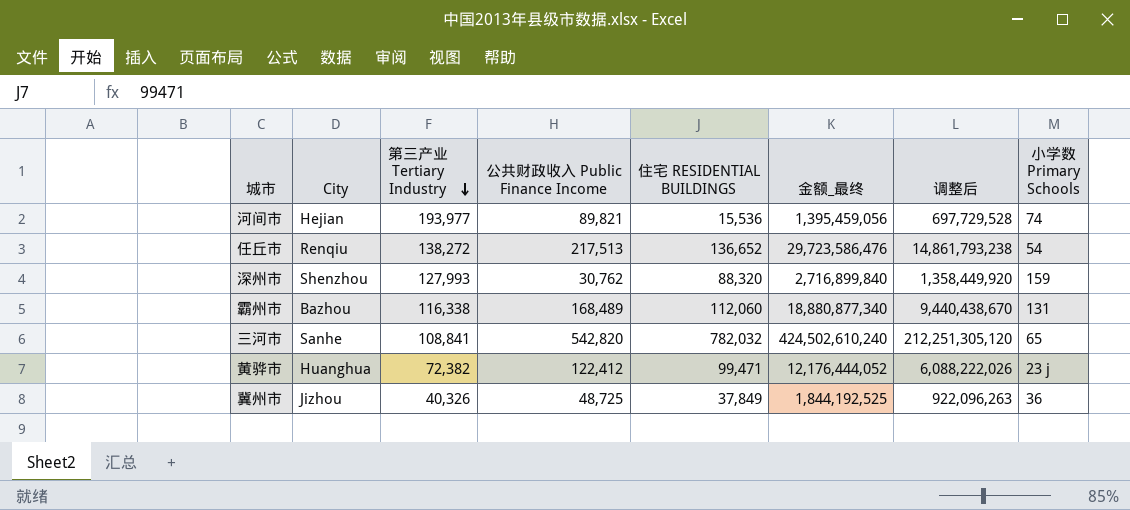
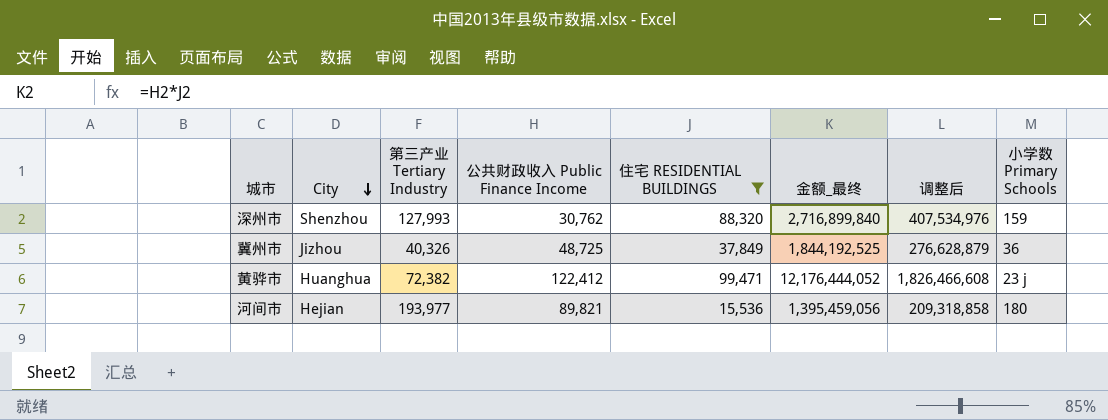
filter: none -> 住宅 RESIDENTIAL BUILDINGS <= 99,471
row order: 第三产业 Tertiary Industry descending -> City descending
column 调整后 | formula: [金额_最终] * 0.5 -> [金额_最终] * 0.15
河间市 | 小学数 Primary Schools: 74 -> 180

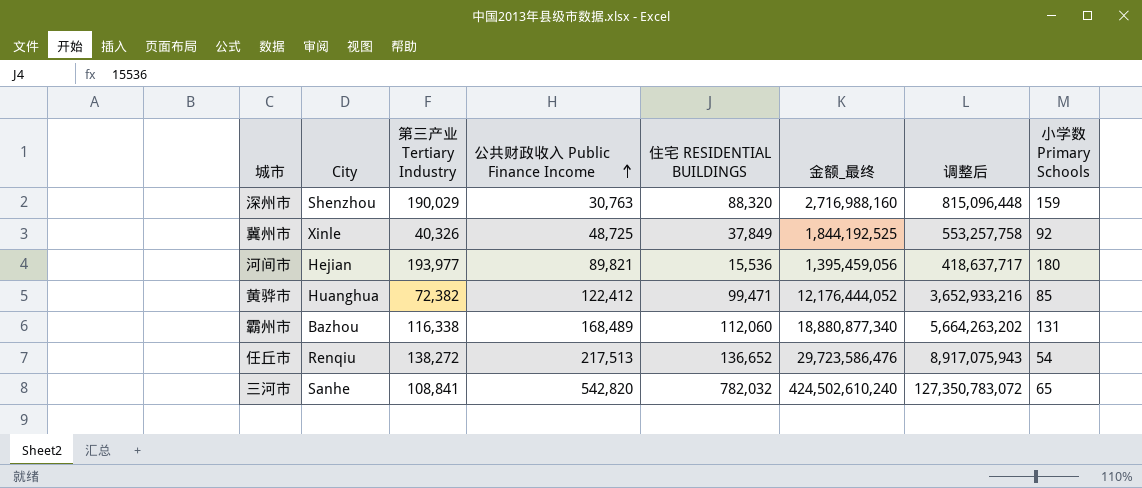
filter: 住宅 RESIDENTIAL BUILDINGS <= 99,471 -> none
row order: City descending -> 公共财政收入 Public Finance Income ascending
column 调整后 | formula: [金额_最终] * 0.15 -> [金额_最终] * 0.3
深州市 | 第三产业 Tertiary Industry: 127,993 -> 190,029
深州市 | 公共财政收入 Public Finance Income: 30,762 -> 30,763
深州市 | 金额_最终: 2,716,899,840 -> 2,716,988,160
冀州市 | City: Jizhou -> Xinle
冀州市 | 小学数 Primary Schools: 36 -> 92
黄骅市 | 小学数 Primary Schools: 23 j -> 85

